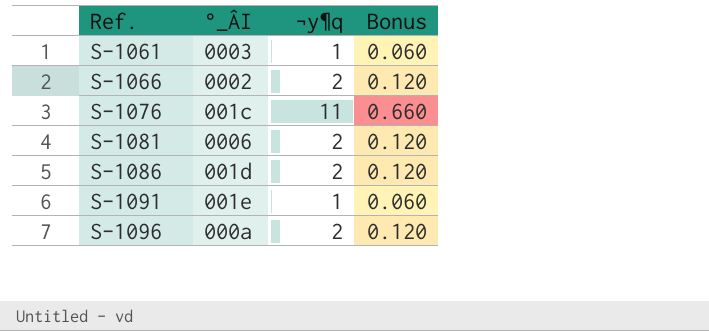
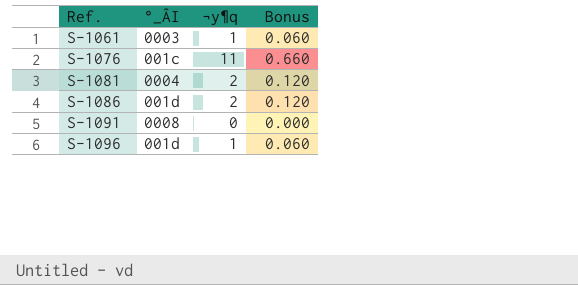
row S-1066: 0002 | 2 | 0.120 -> none
S-1081 | °_ÂI: 0006 -> 0004
S-1091 | °_ÂI: 001e -> 0008
S-1091 | ¬y¶q: 1 -> 0
S-1091 | Bonus: 0.060 -> 0.000
S-1096 | °_ÂI: 000a -> 001d
S-1096 | ¬y¶q: 2 -> 1
S-1096 | Bonus: 0.120 -> 0.060

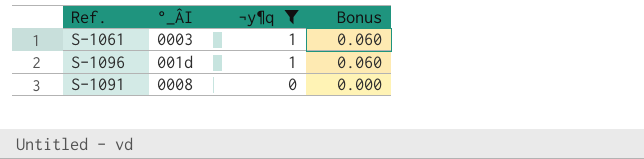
filter: none -> ¬y¶q <= 1
row order: Ref. ascending -> ¬y¶q descending

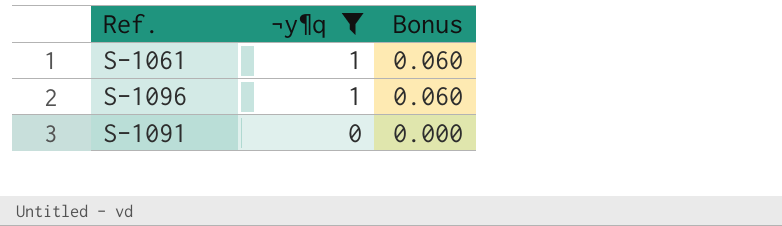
column °_ÂI | position: 2 -> none

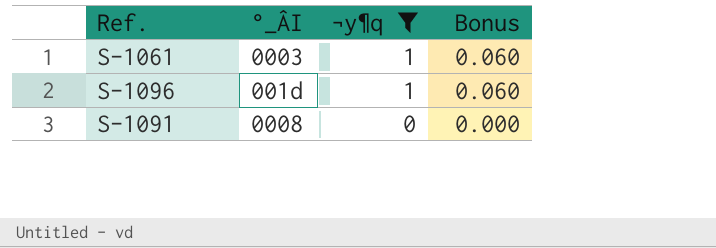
column °_ÂI | position: none -> 2

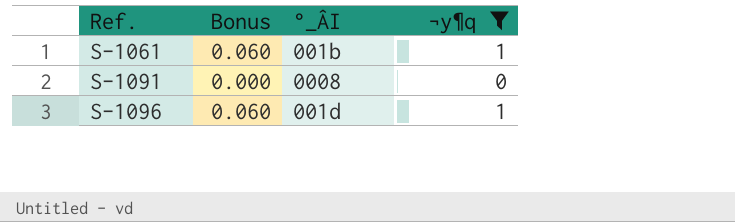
row order: ¬y¶q descending -> Ref. ascending
column Bonus | position: 4 -> 2
S-1061 | °_ÂI: 0003 -> 001b

